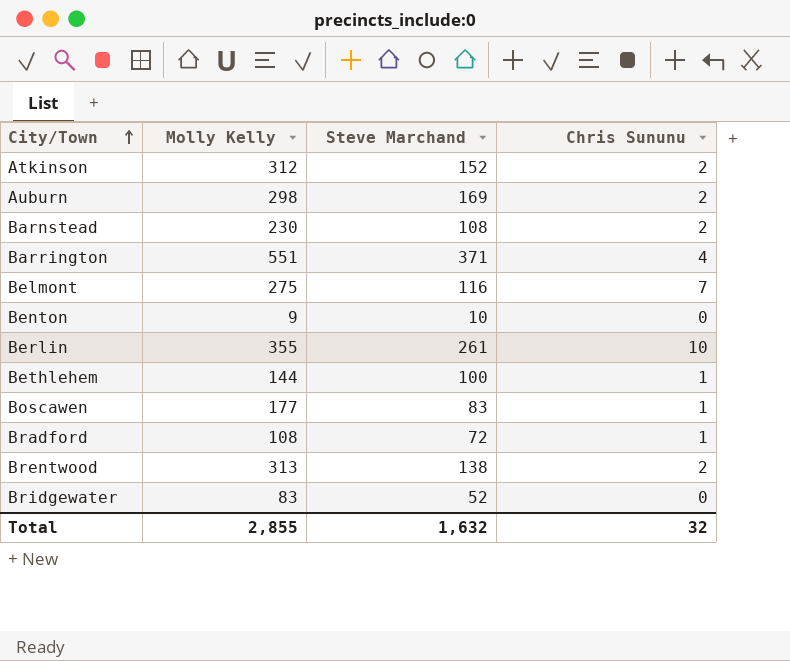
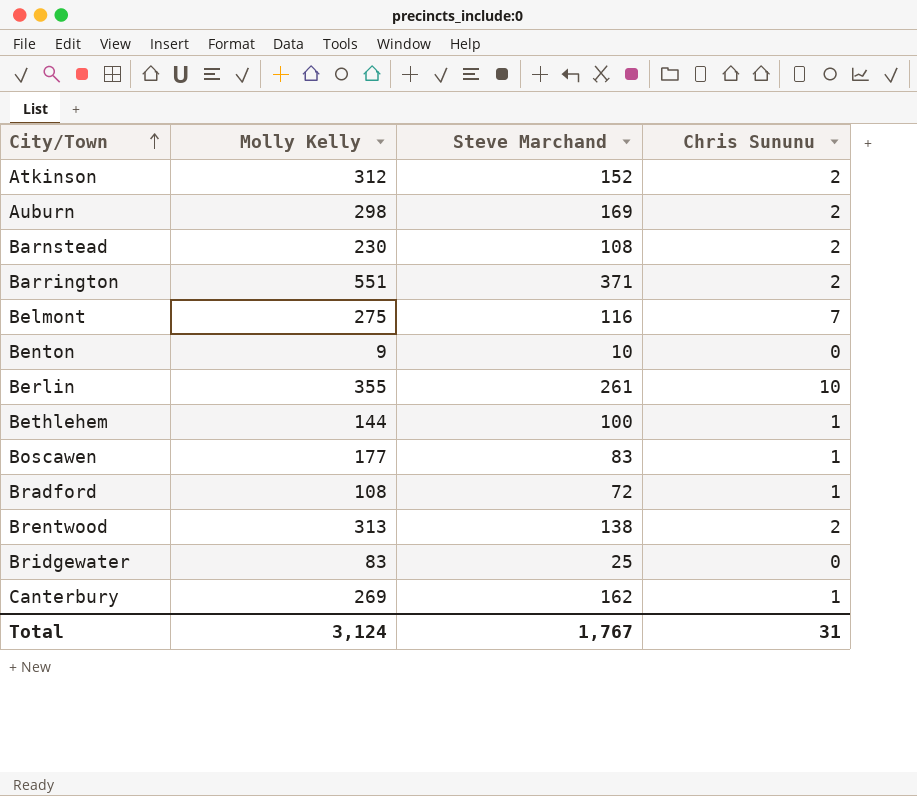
Barrington | Chris Sununu: 4 -> 2
Bridgewater | Steve Marchand: 52 -> 25
row Canterbury: none -> 269 | 162 | 1
Total | Molly Kelly: 2,855 -> 3,124
Total | Steve Marchand: 1,632 -> 1,767
Total | Chris Sununu: 32 -> 31

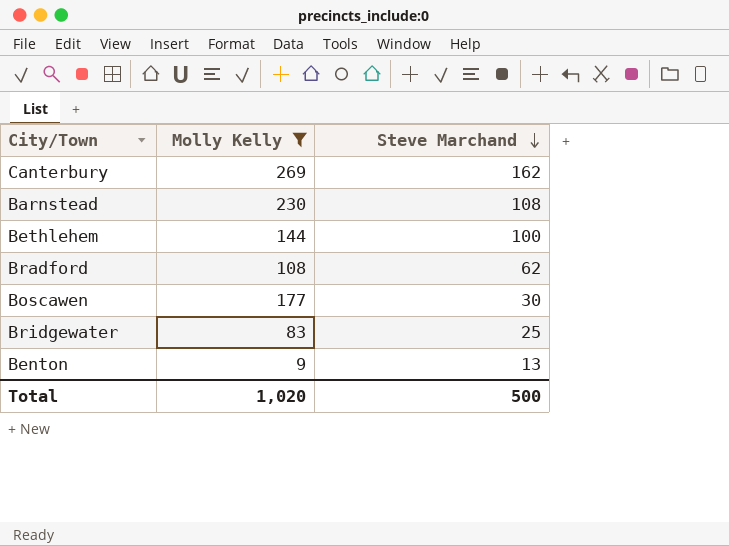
filter: none -> Molly Kelly <= 269
row order: City/Town ascending -> Steve Marchand descending
column Chris Sununu | position: 4 -> none
Bradford | Steve Marchand: 72 -> 62
Boscawen | Steve Marchand: 83 -> 30
Benton | Steve Marchand: 10 -> 13
Total | Molly Kelly: 3,124 -> 1,020
Total | Steve Marchand: 1,767 -> 500

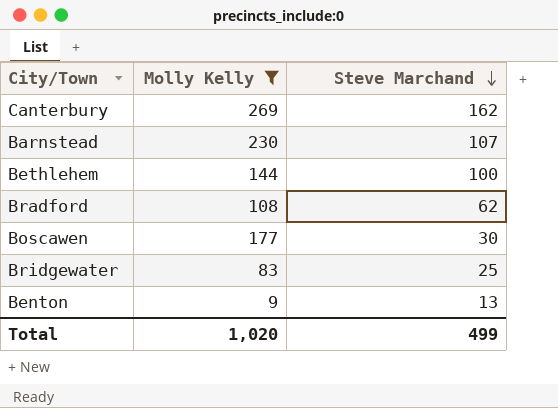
Barnstead | Steve Marchand: 108 -> 107
Total | Steve Marchand: 500 -> 499

